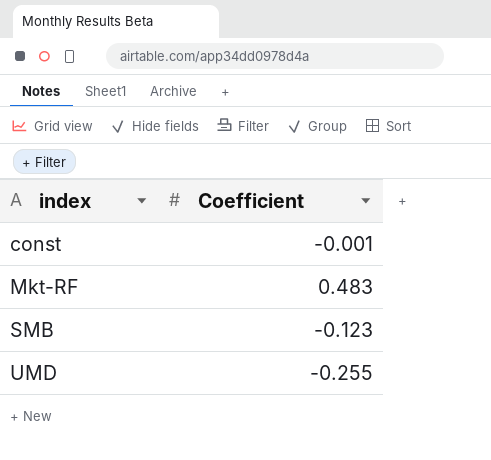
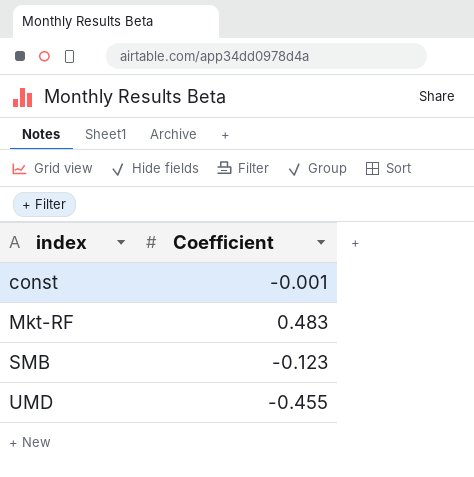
UMD | Coefficient: -0.255 -> -0.455

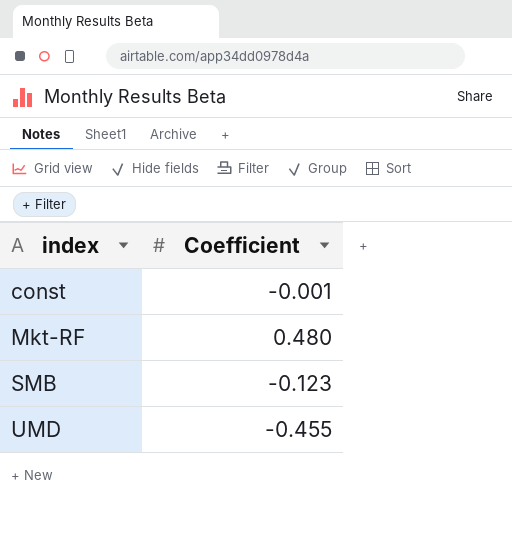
Mkt-RF | Coefficient: 0.483 -> 0.480

